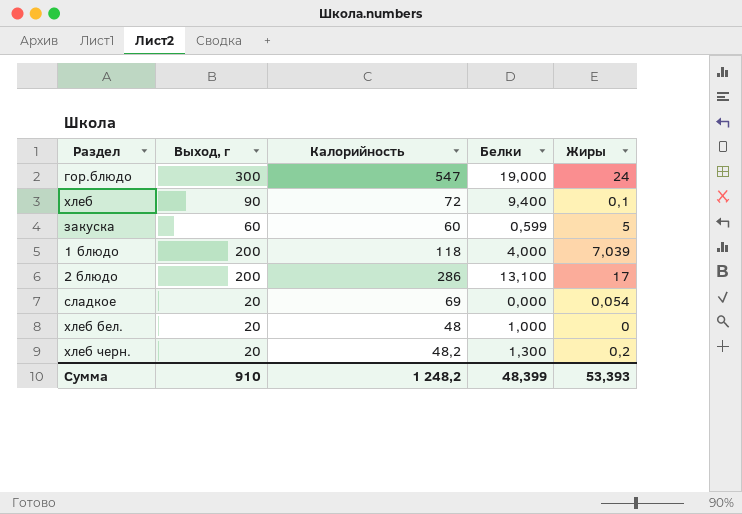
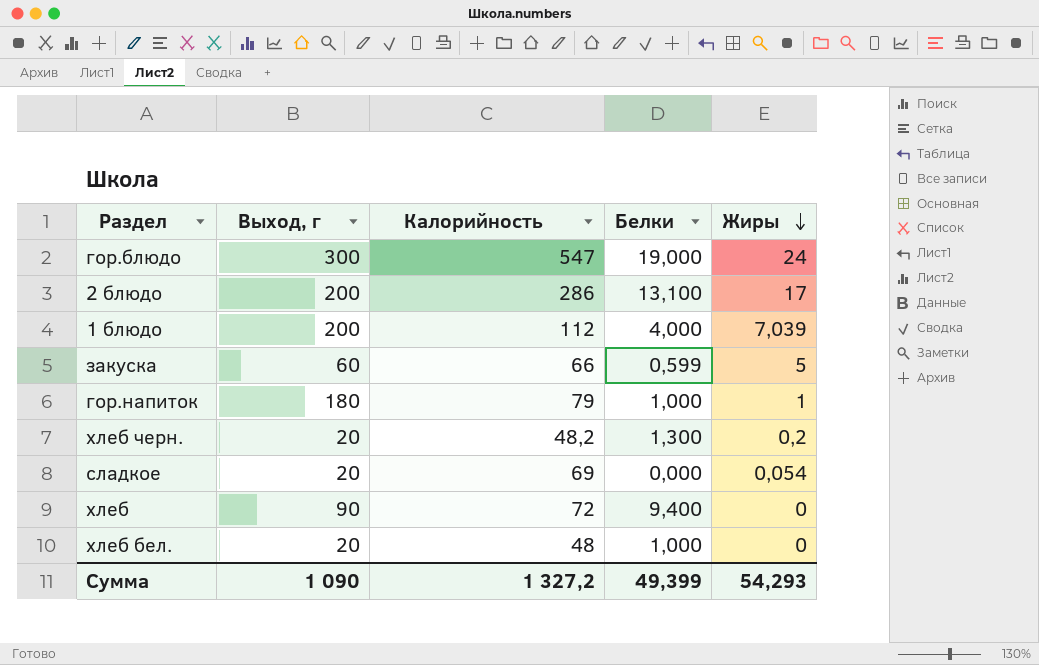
row order: none -> Жиры descending
1 блюдо | Калорийность: 118 -> 112
закуска | Калорийность: 60 -> 66
row гор.напиток: none -> 180 | 79 | 1,000 | 1
хлеб | Жиры: 0,1 -> 0
Сумма | Выход, г: 910 -> 1 090
Сумма | Калорийность: 1 248,2 -> 1 327,2
Сумма | Белки: 48,399 -> 49,399
Сумма | Жиры: 53,393 -> 54,293

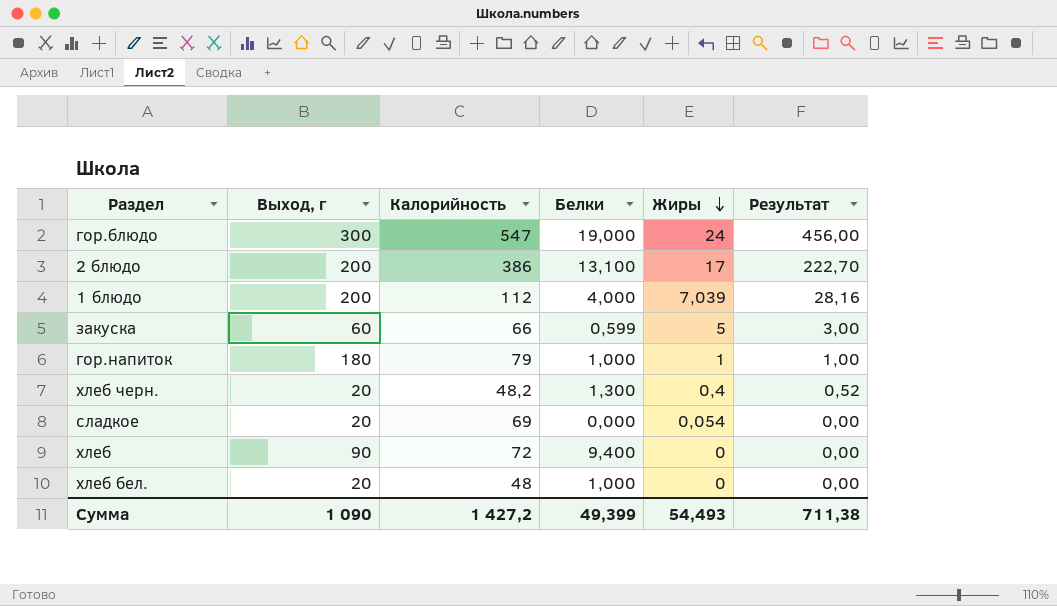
column Результат | formula: none -> [Белки] * [Жиры]
2 блюдо | Калорийность: 286 -> 386
хлеб черн. | Жиры: 0,2 -> 0,4
Сумма | Калорийность: 1 327,2 -> 1 427,2
Сумма | Жиры: 54,293 -> 54,493

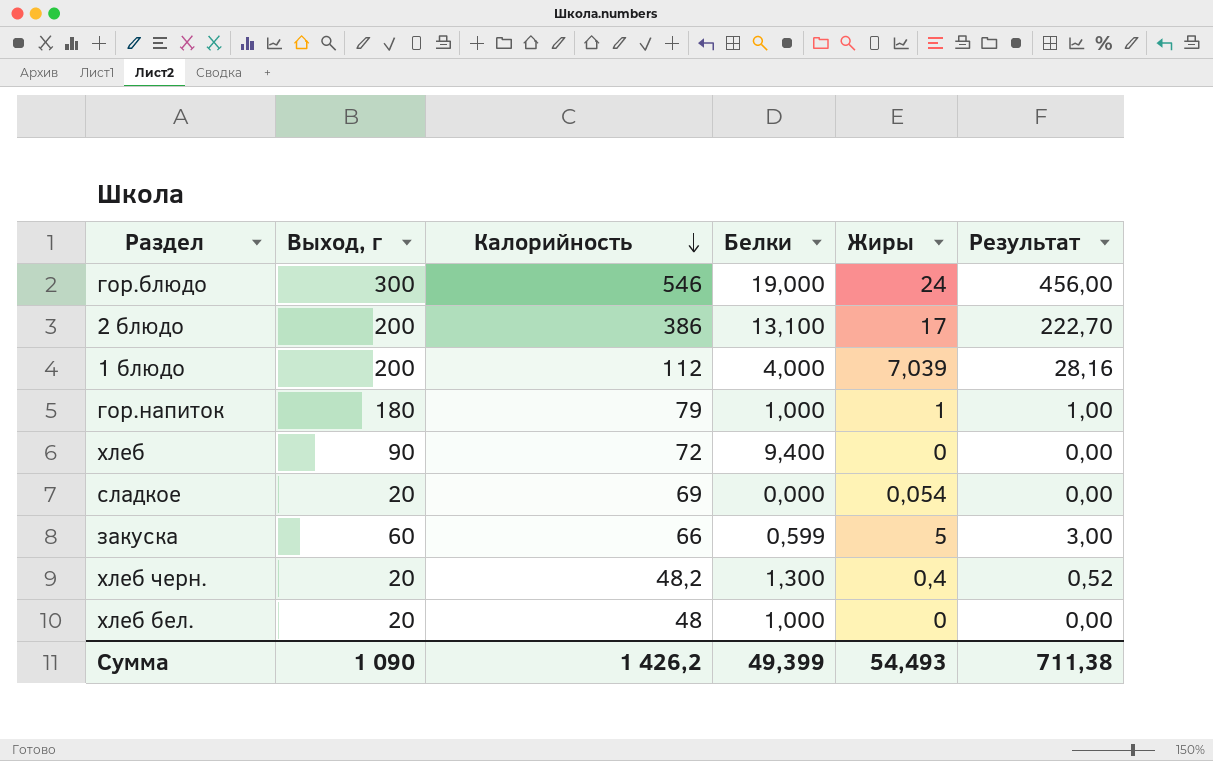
row order: Жиры descending -> Калорийность descending
гор.блюдо | Калорийность: 547 -> 546
Сумма | Калорийность: 1 427,2 -> 1 426,2

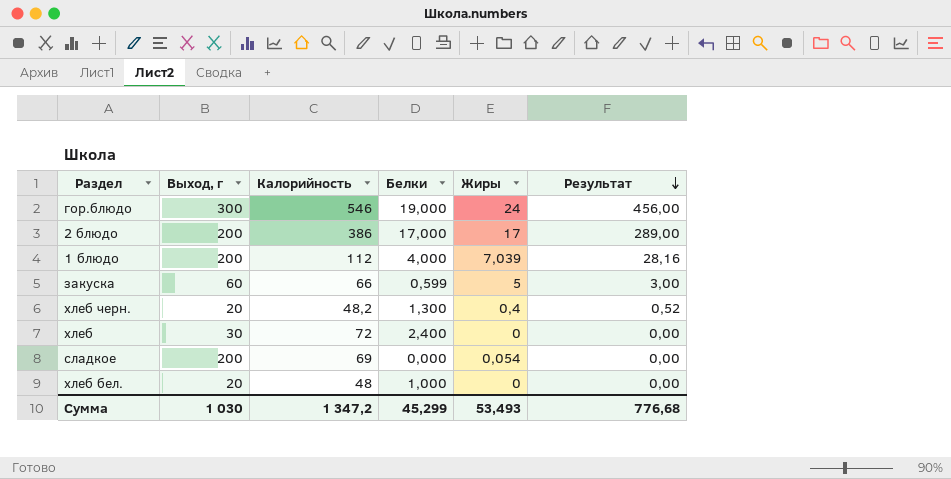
row order: Калорийность descending -> Результат descending
row гор.напиток: 180 | 79 | 1,000 | 1 | 1,00 -> none
2 блюдо | Белки: 13,100 -> 17,000
2 блюдо | Результат: 222,70 -> 289,00
хлеб | Выход, г: 90 -> 30
хлеб | Белки: 9,400 -> 2,400
сладкое | Выход, г: 20 -> 200
Сумма | Выход, г: 1 090 -> 1 030
Сумма | Калорийность: 1 426,2 -> 1 347,2
Сумма | Белки: 49,399 -> 45,299
Сумма | Жиры: 54,493 -> 53,493
Сумма | Результат: 711,38 -> 776,68

